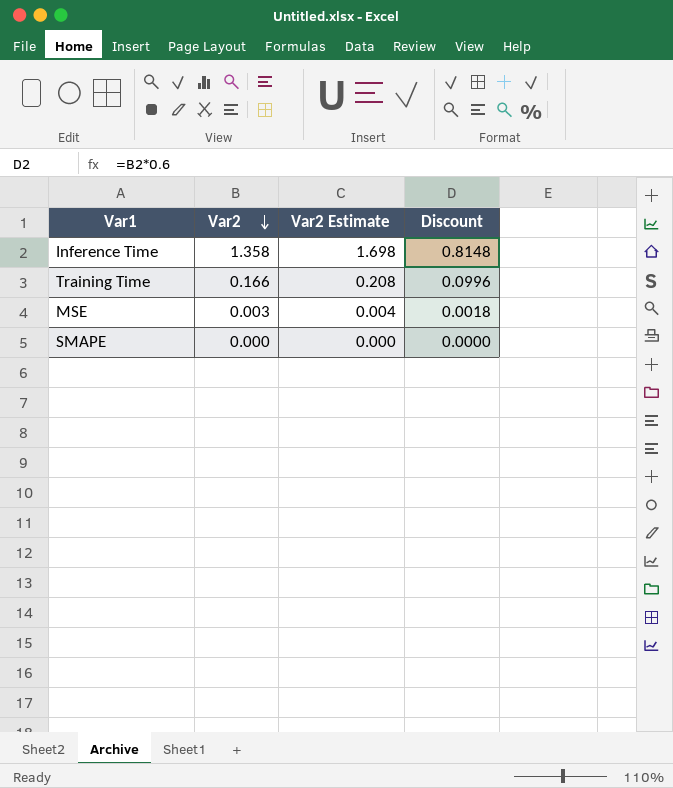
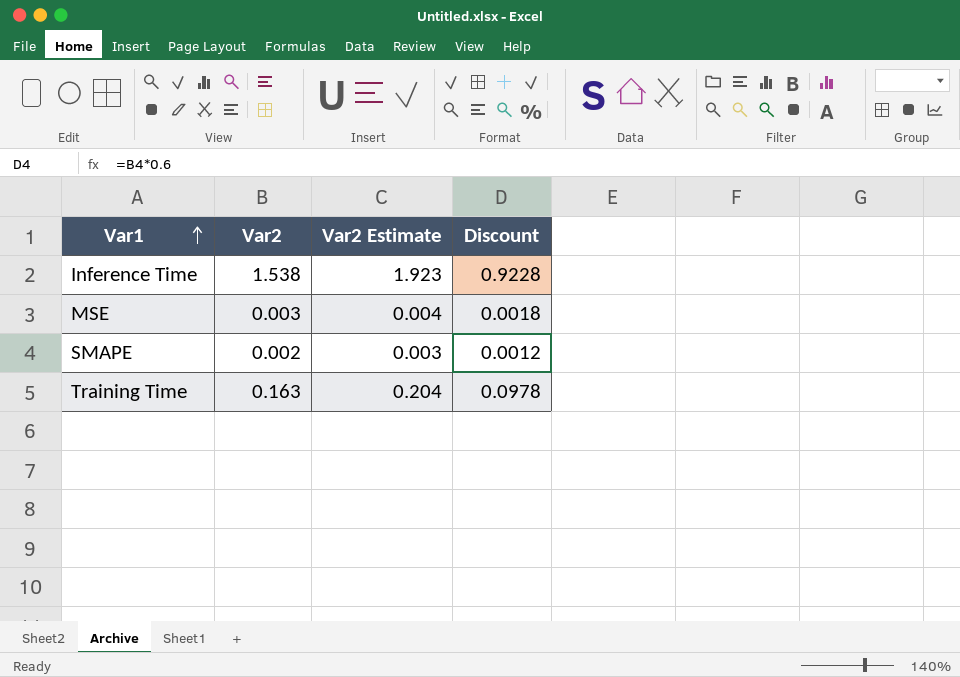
row order: Var2 descending -> Var1 ascending
Inference Time | Var2: 1.358 -> 1.538
Inference Time | Var2 Estimate: 1.698 -> 1.923
Inference Time | Discount: 0.8148 -> 0.9228
SMAPE | Var2: 0.000 -> 0.002
SMAPE | Var2 Estimate: 0.000 -> 0.003
SMAPE | Discount: 0.0000 -> 0.0012
Training Time | Var2: 0.166 -> 0.163
Training Time | Var2 Estimate: 0.208 -> 0.204
Training Time | Discount: 0.0996 -> 0.0978

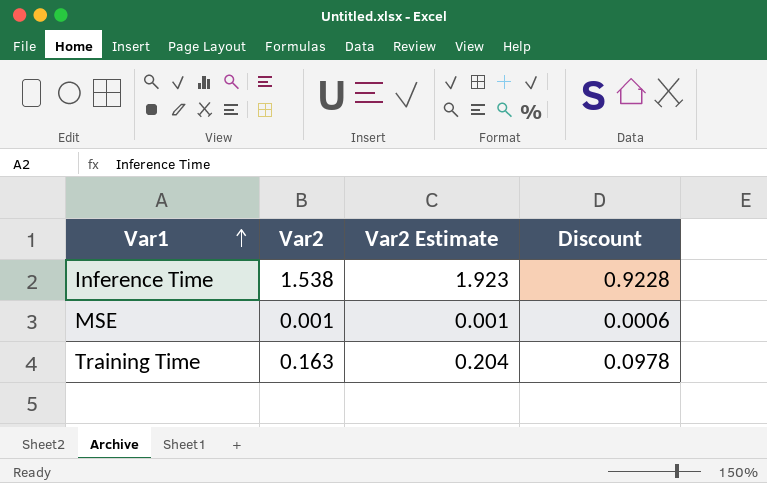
row SMAPE: 0.002 | 0.003 | 0.0012 -> none
MSE | Var2: 0.003 -> 0.001
MSE | Var2 Estimate: 0.004 -> 0.001
MSE | Discount: 0.0018 -> 0.0006

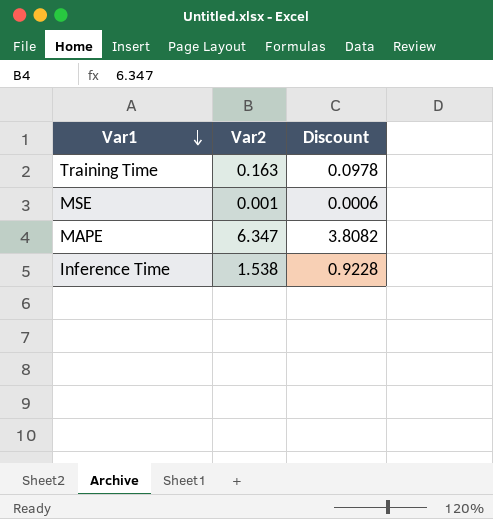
row order: Var1 ascending -> Var1 descending
column Var2 Estimate | formula: [Var2] * 1.25 -> none
row MAPE: none -> 6.347 | 3.8082

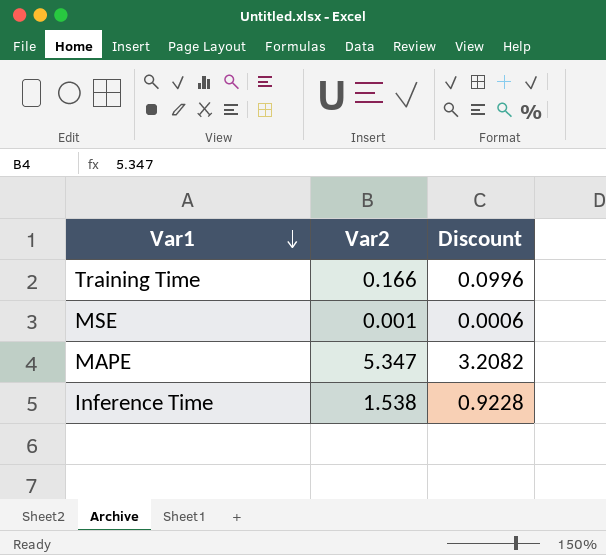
Training Time | Var2: 0.163 -> 0.166
Training Time | Discount: 0.0978 -> 0.0996
MAPE | Var2: 6.347 -> 5.347
MAPE | Discount: 3.8082 -> 3.2082

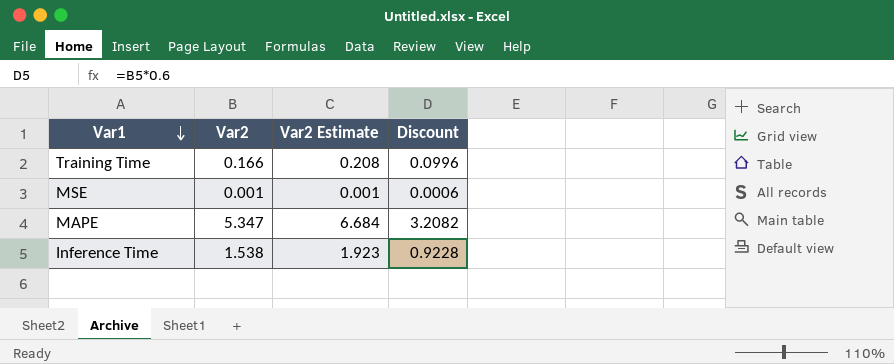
column Var2 Estimate | formula: none -> [Var2] * 1.25

